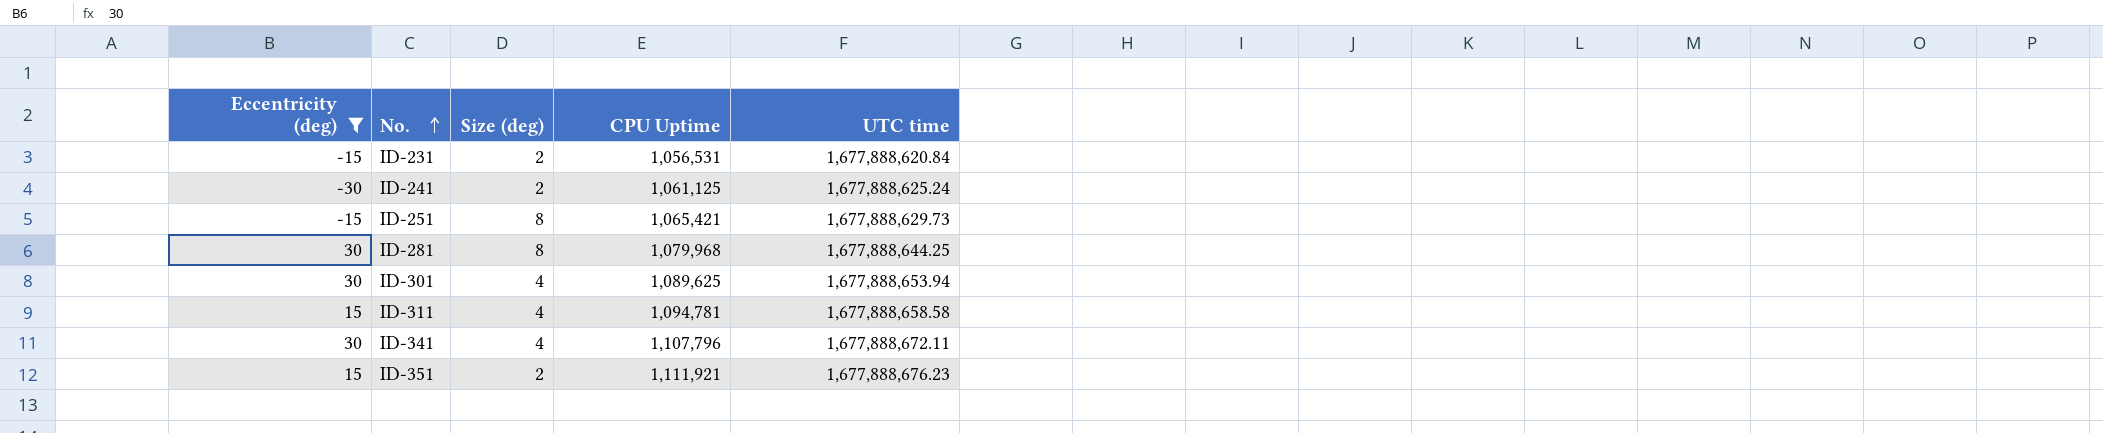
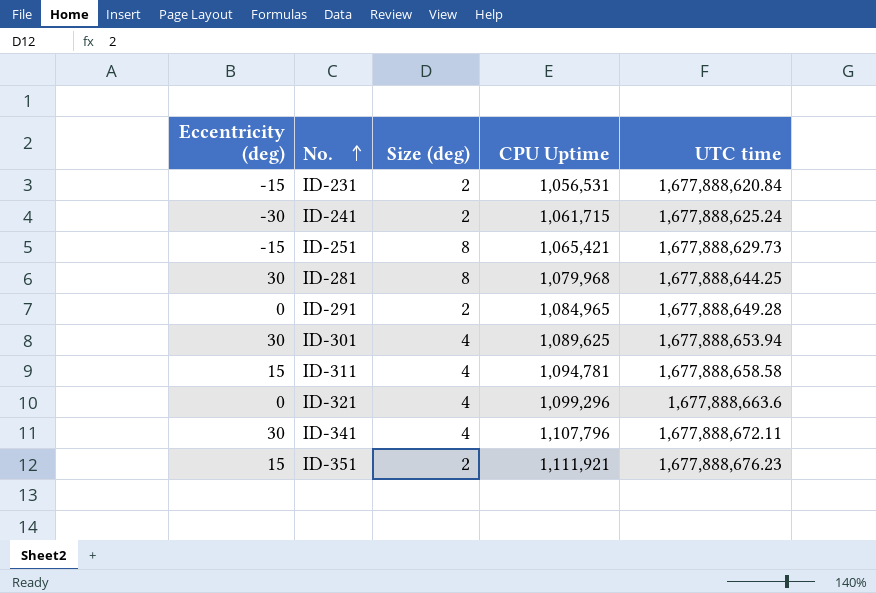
filter: Eccentricity (deg) != 0 -> none
ID-241 | CPU Uptime: 1,061,125 -> 1,061,715

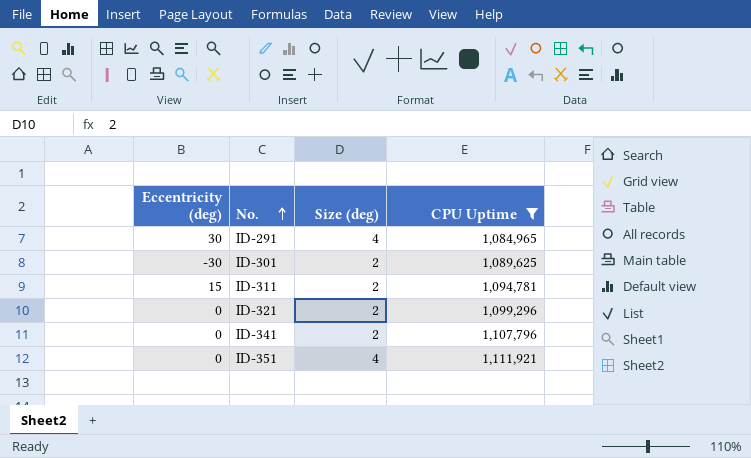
filter: none -> CPU Uptime >= 1,084,965
column UTC time | position: 5 -> none
ID-291 | Eccentricity (deg): 0 -> 30
ID-291 | Size (deg): 2 -> 4
ID-301 | Eccentricity (deg): 30 -> -30
ID-301 | Size (deg): 4 -> 2
ID-311 | Size (deg): 4 -> 2
ID-321 | Size (deg): 4 -> 2
ID-341 | Eccentricity (deg): 30 -> 0
ID-341 | Size (deg): 4 -> 2
ID-351 | Eccentricity (deg): 15 -> 0
ID-351 | Size (deg): 2 -> 4

